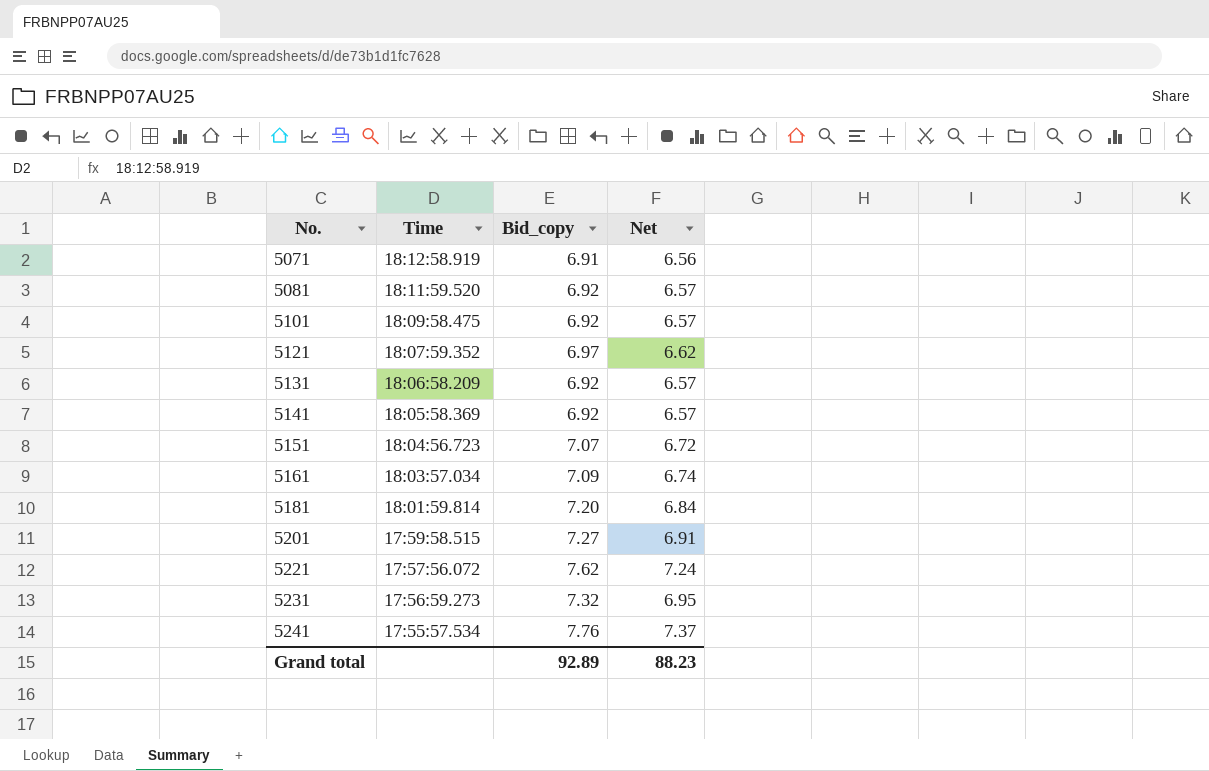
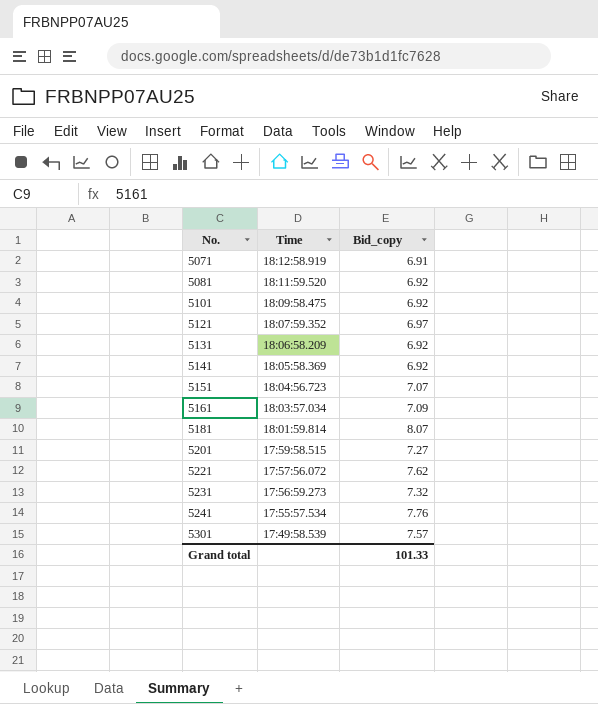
column Net | formula: [Bid_copy] * 0.95 -> none
5181 | Bid_copy: 7.20 -> 8.07
row 5301: none -> 17:49:58.539 | 7.57
Grand total | Bid_copy: 92.89 -> 101.33

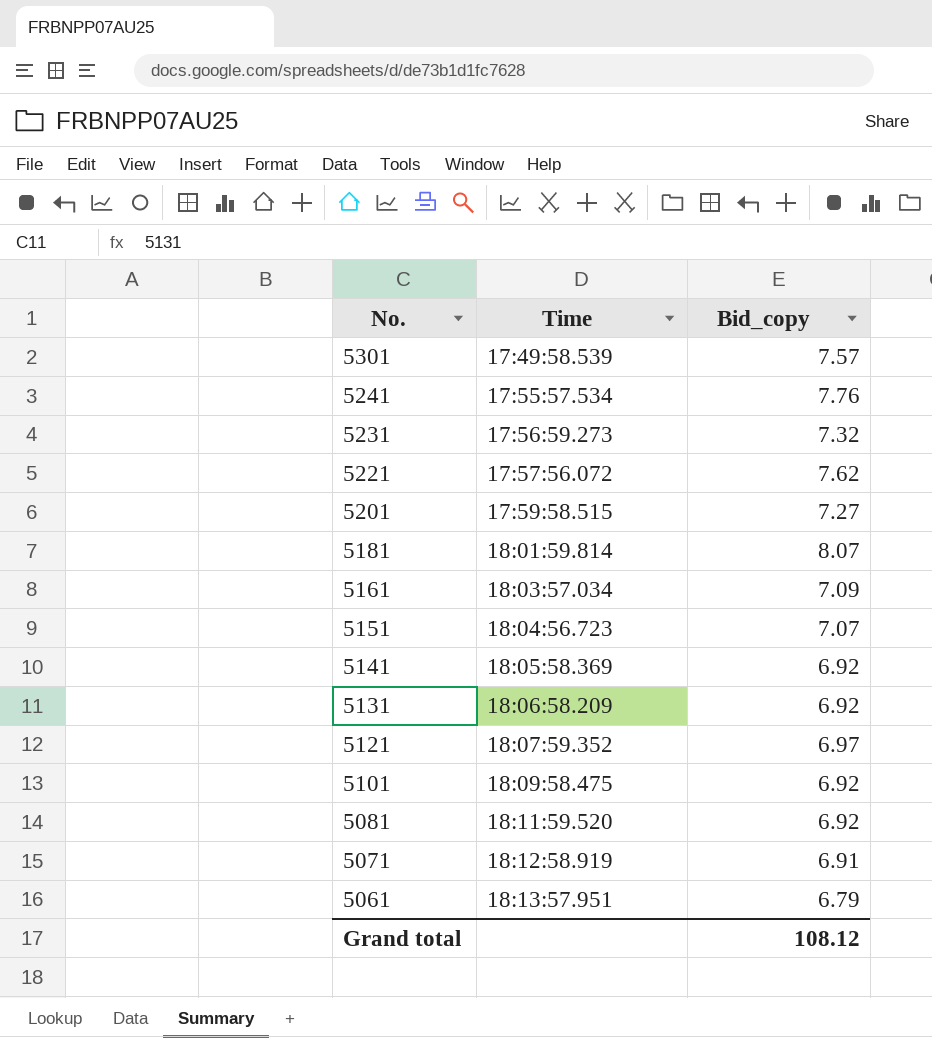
row order: No. ascending -> No. descending
row 5061: none -> 18:13:57.951 | 6.79
Grand total | Bid_copy: 101.33 -> 108.12

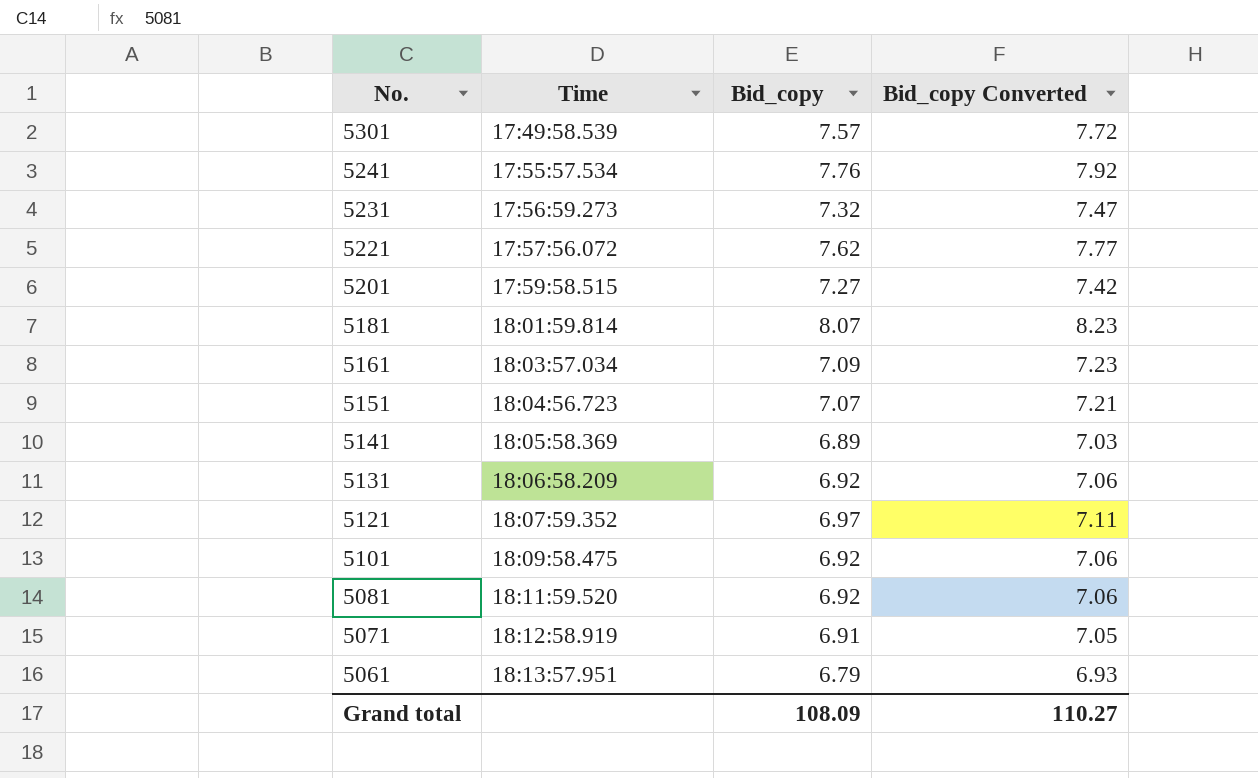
column Bid_copy Converted | formula: none -> [Bid_copy] * 1.02
5141 | Bid_copy: 6.92 -> 6.89
Grand total | Bid_copy: 108.12 -> 108.09

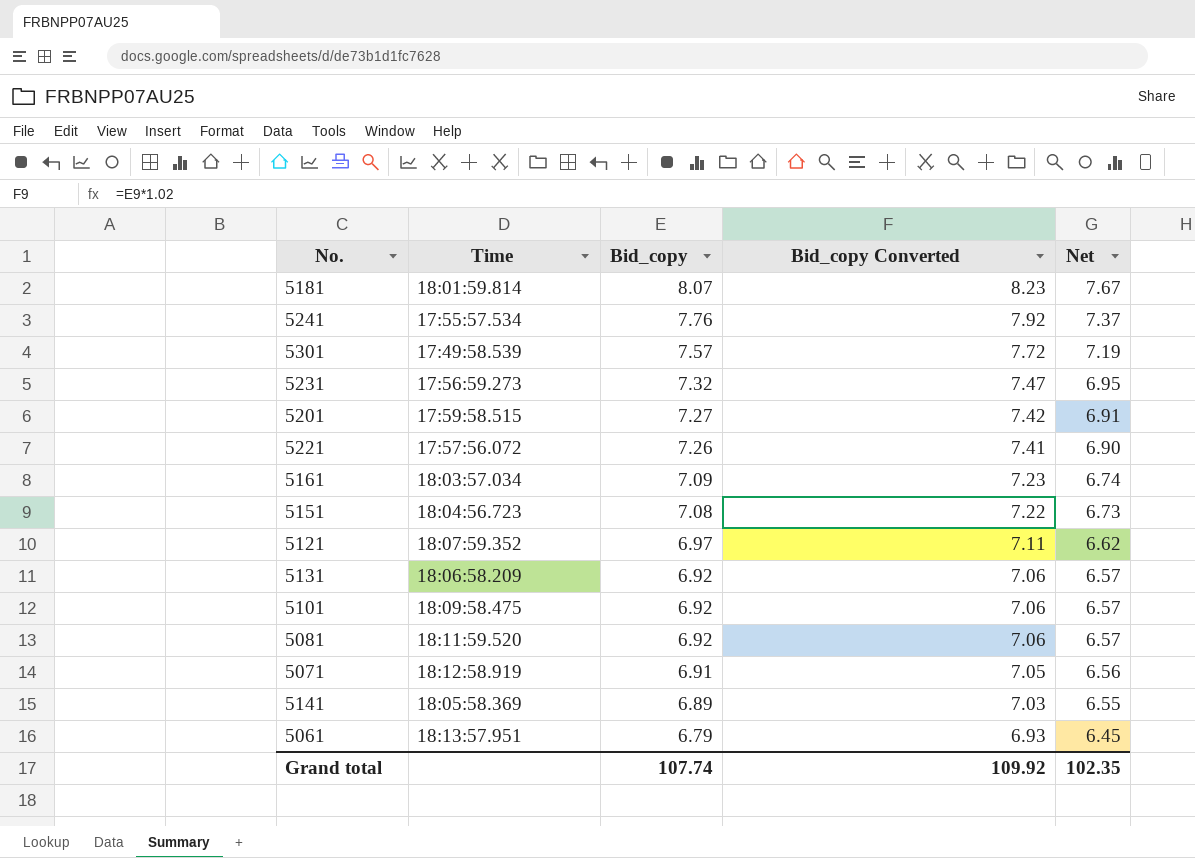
row order: No. descending -> Bid_copy descending
column Net | formula: none -> [Bid_copy] * 0.95
5221 | Bid_copy: 7.62 -> 7.26
5221 | Bid_copy Converted: 7.77 -> 7.41
5151 | Bid_copy: 7.07 -> 7.08
5151 | Bid_copy Converted: 7.21 -> 7.22
Grand total | Bid_copy: 108.09 -> 107.74
Grand total | Bid_copy Converted: 110.27 -> 109.92

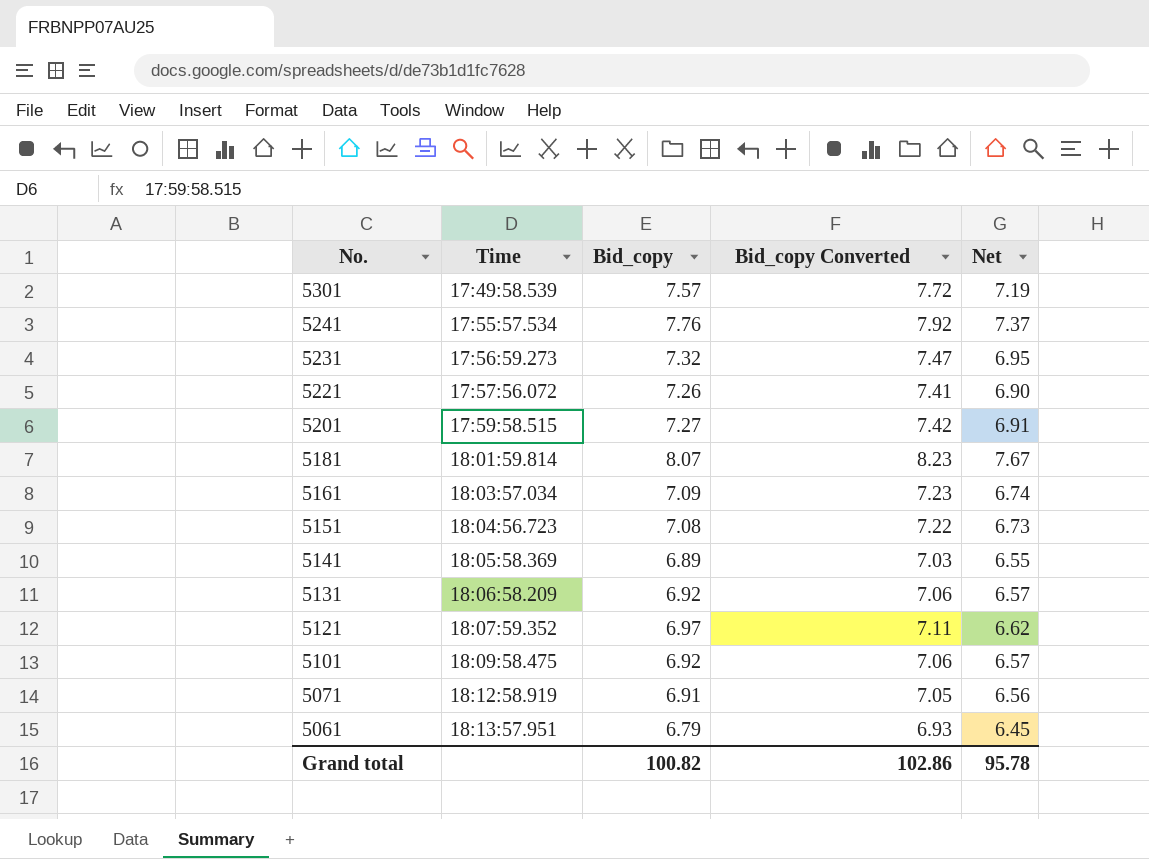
row order: Bid_copy descending -> No. descending
row 5081: 18:11:59.520 | 6.92 | 7.06 | 6.57 -> none
Grand total | Bid_copy: 107.74 -> 100.82
Grand total | Bid_copy Converted: 109.92 -> 102.86
Grand total | Net: 102.35 -> 95.78

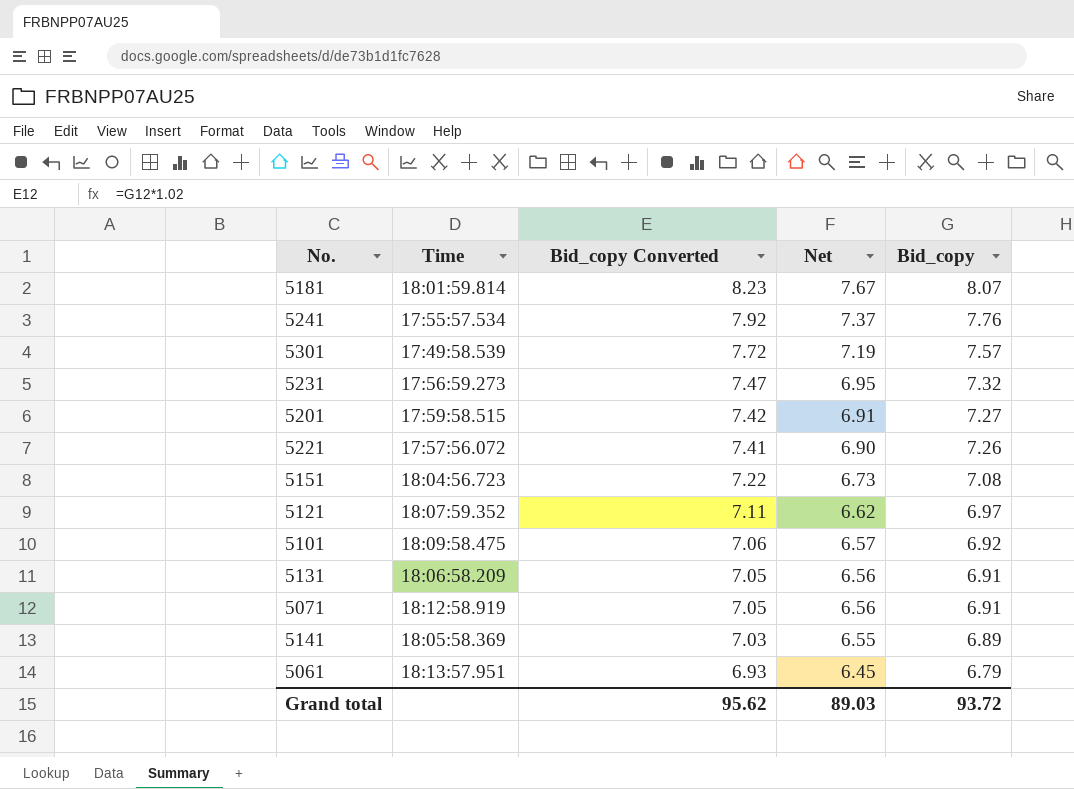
row order: No. descending -> Bid_copy Converted descending
column Bid_copy | position: 3 -> 5
row 5161: 18:03:57.034 | 7.09 | 7.23 | 6.74 -> none
5131 | Bid_copy Converted: 7.06 -> 7.05
5131 | Net: 6.57 -> 6.56
5131 | Bid_copy: 6.92 -> 6.91
Grand total | Bid_copy Converted: 102.86 -> 95.62
Grand total | Net: 95.78 -> 89.03
Grand total | Bid_copy: 100.82 -> 93.72

